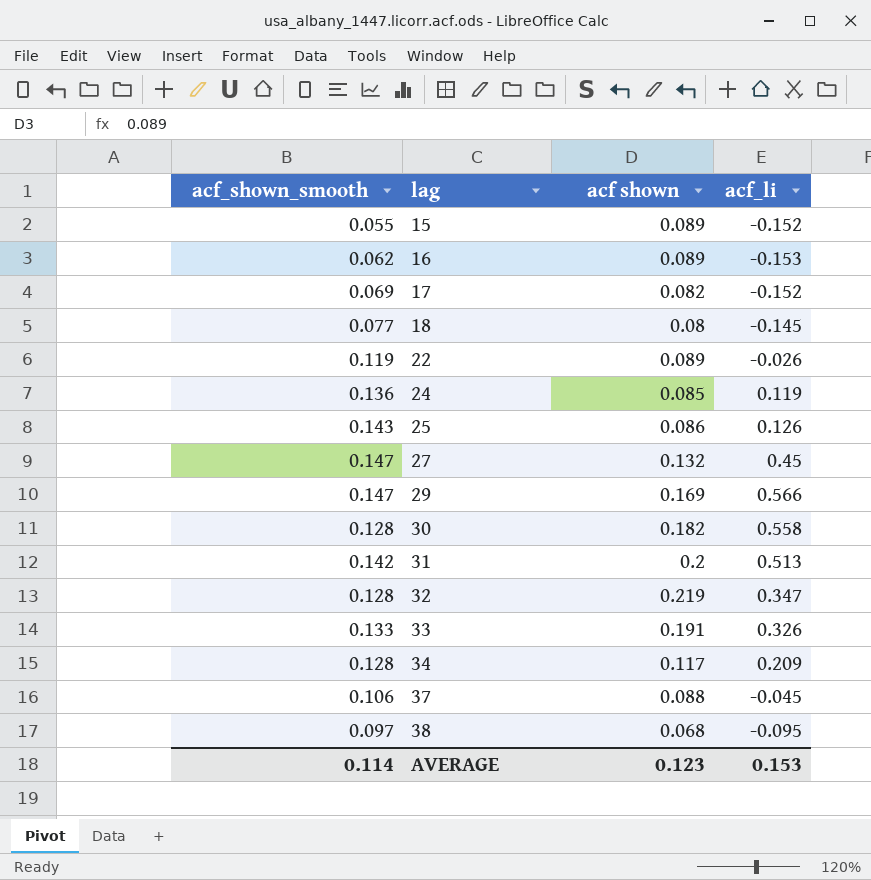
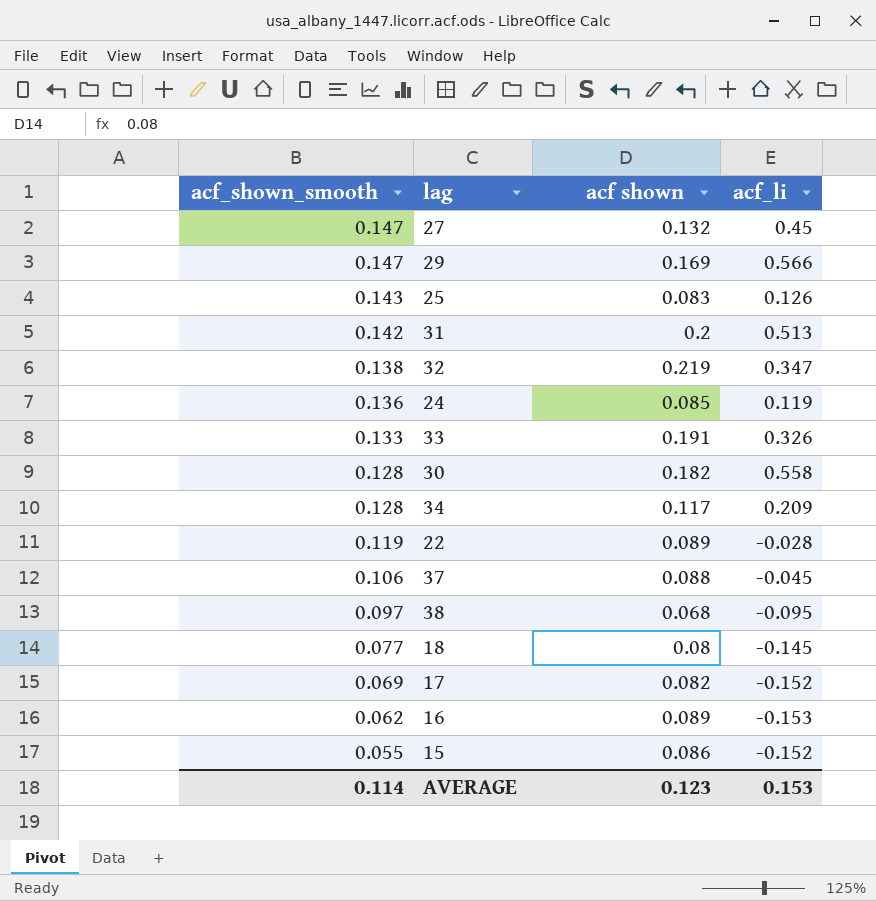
row order: lag ascending -> acf_shown_smooth descending
25 | acf shown: 0.086 -> 0.083
32 | acf_shown_smooth: 0.128 -> 0.138
22 | acf_li: -0.026 -> -0.028
15 | acf shown: 0.089 -> 0.086

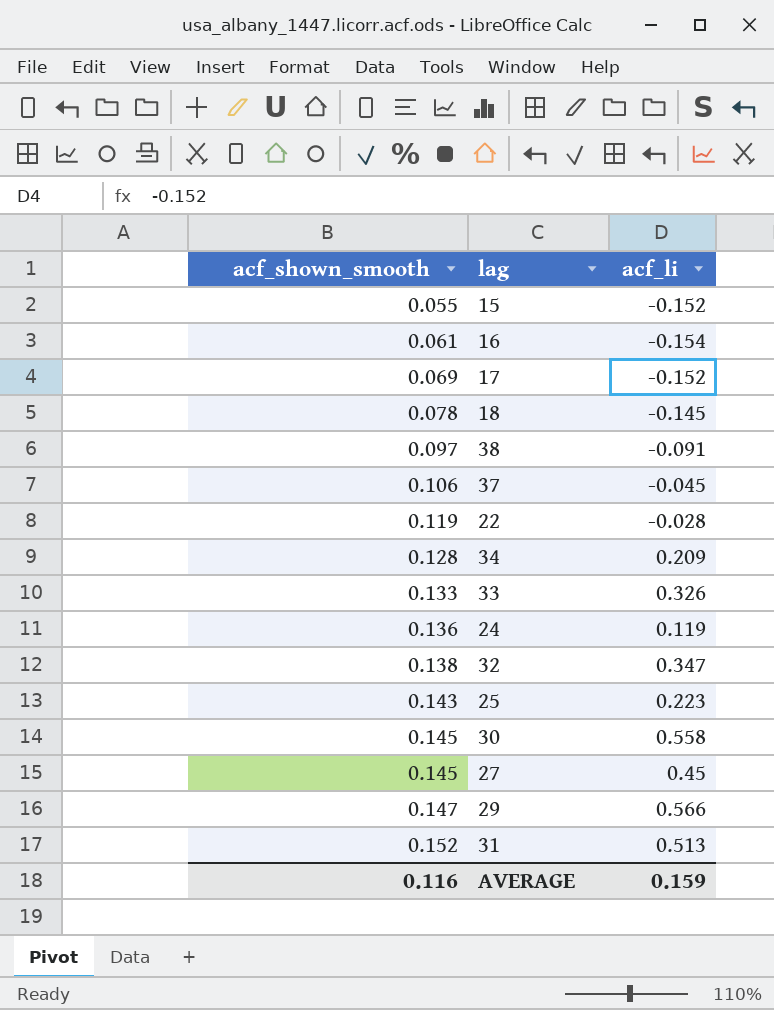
row order: acf_shown_smooth descending -> acf_shown_smooth ascending
column acf shown | position: 3 -> none
16 | acf_shown_smooth: 0.062 -> 0.061
16 | acf_li: -0.153 -> -0.154
18 | acf_shown_smooth: 0.077 -> 0.078
38 | acf_li: -0.095 -> -0.091
25 | acf_li: 0.126 -> 0.223
30 | acf_shown_smooth: 0.128 -> 0.145
27 | acf_shown_smooth: 0.147 -> 0.145
31 | acf_shown_smooth: 0.142 -> 0.152
AVERAGE | acf_shown_smooth: 0.114 -> 0.116
AVERAGE | acf_li: 0.153 -> 0.159

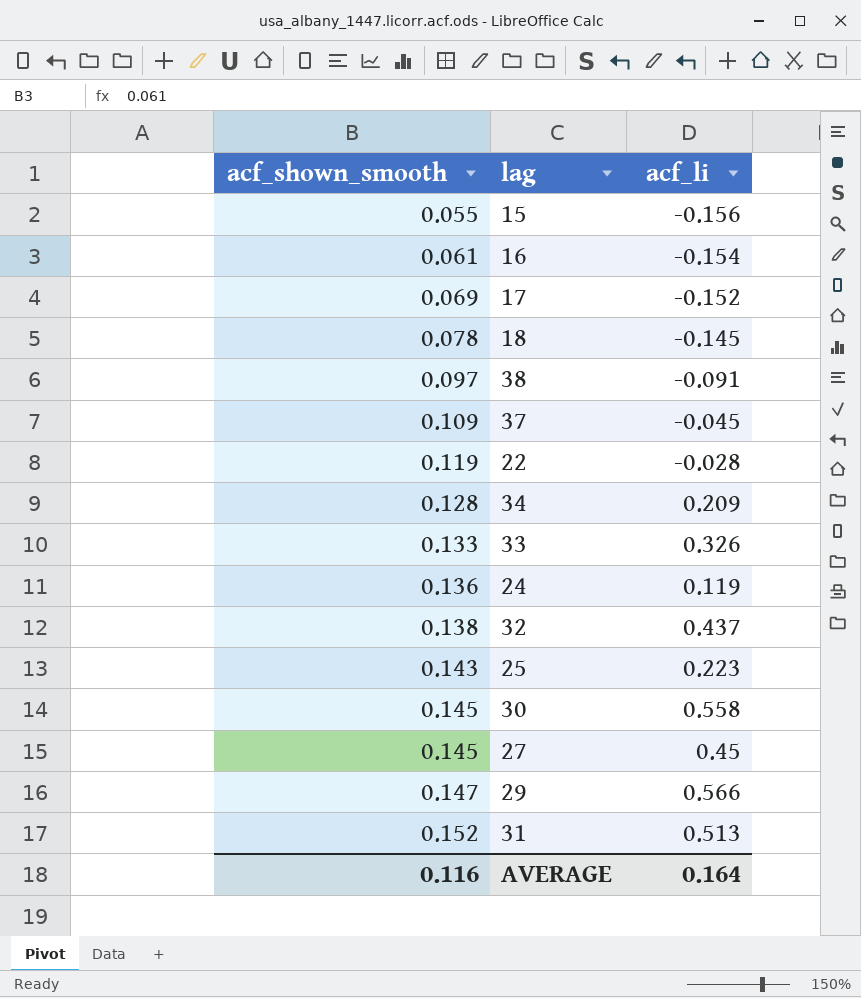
15 | acf_li: -0.152 -> -0.156
37 | acf_shown_smooth: 0.106 -> 0.109
32 | acf_li: 0.347 -> 0.437
AVERAGE | acf_li: 0.159 -> 0.164

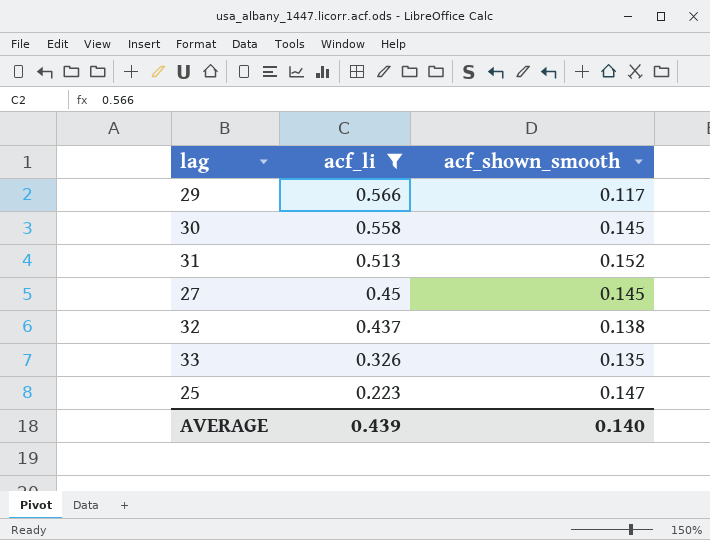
filter: none -> acf_li >= 0.223
row order: acf_shown_smooth ascending -> acf_li descending
column acf_shown_smooth | position: 1 -> 3
29 | acf_shown_smooth: 0.147 -> 0.117
33 | acf_shown_smooth: 0.133 -> 0.135
25 | acf_shown_smooth: 0.143 -> 0.147
AVERAGE | acf_li: 0.164 -> 0.439
AVERAGE | acf_shown_smooth: 0.116 -> 0.140

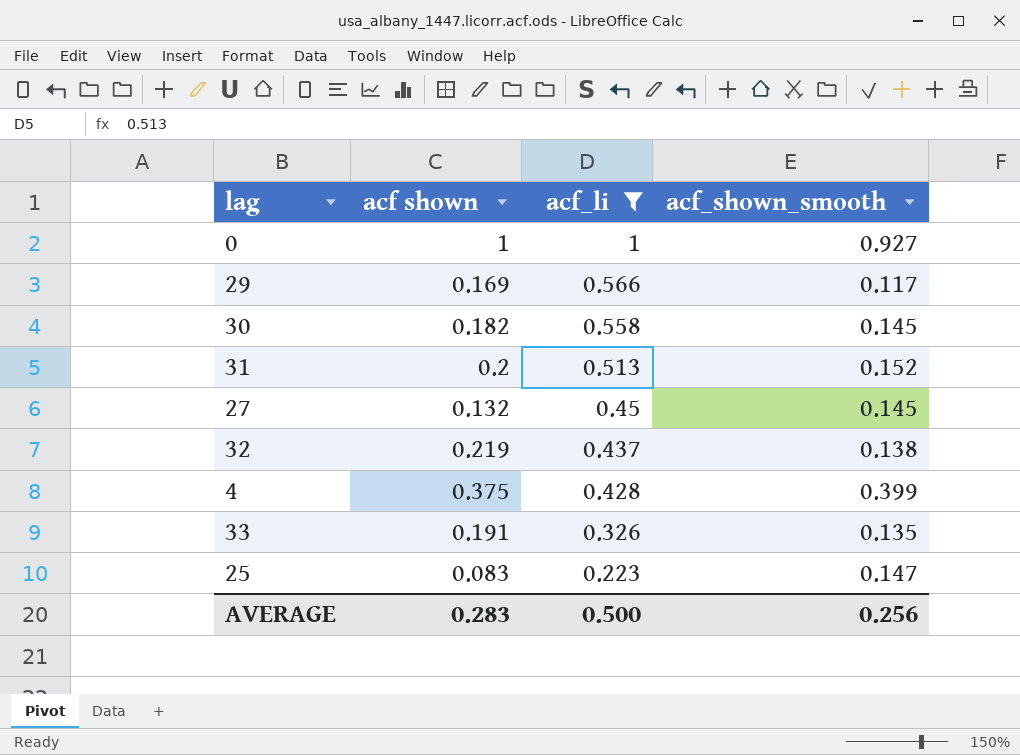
column acf shown | position: none -> 2
row 0: none -> 1 | 1 | 0.927
row 4: none -> 0.375 | 0.428 | 0.399
AVERAGE | acf_li: 0.439 -> 0.500
AVERAGE | acf_shown_smooth: 0.140 -> 0.256

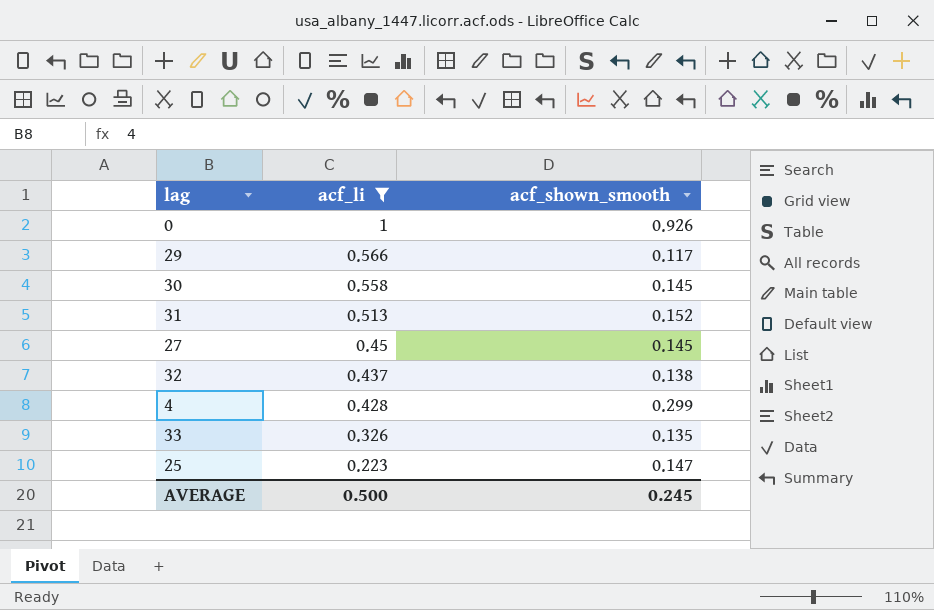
column acf shown | position: 2 -> none
0 | acf_shown_smooth: 0.927 -> 0.926
4 | acf_shown_smooth: 0.399 -> 0.299
AVERAGE | acf_shown_smooth: 0.256 -> 0.245

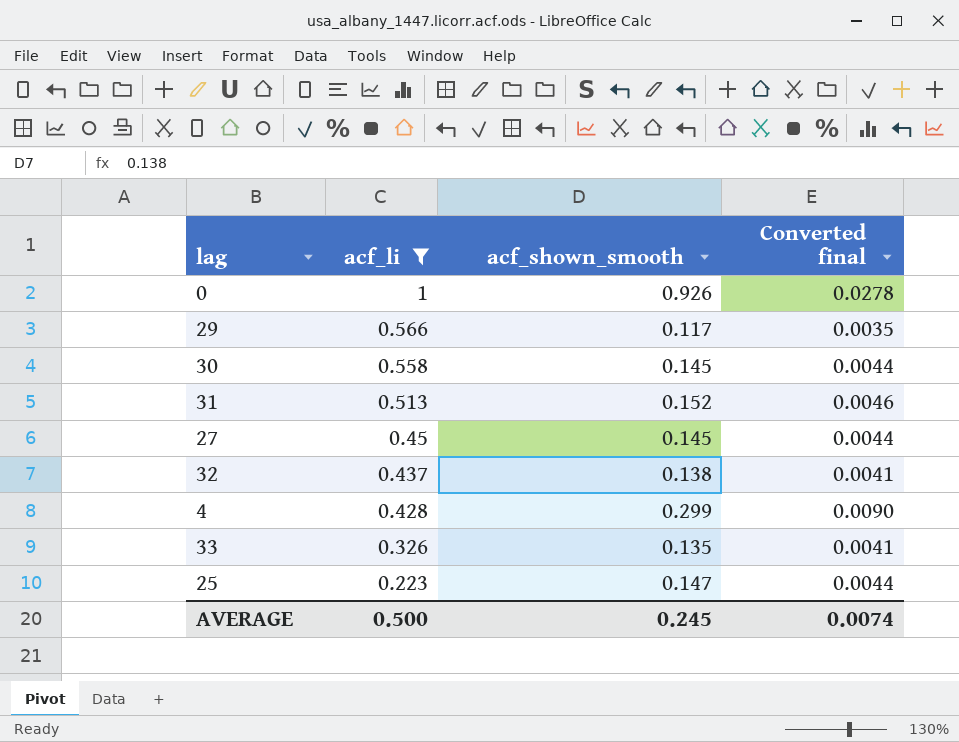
column Converted final | formula: none -> [acf_shown_smooth] * 0.03

